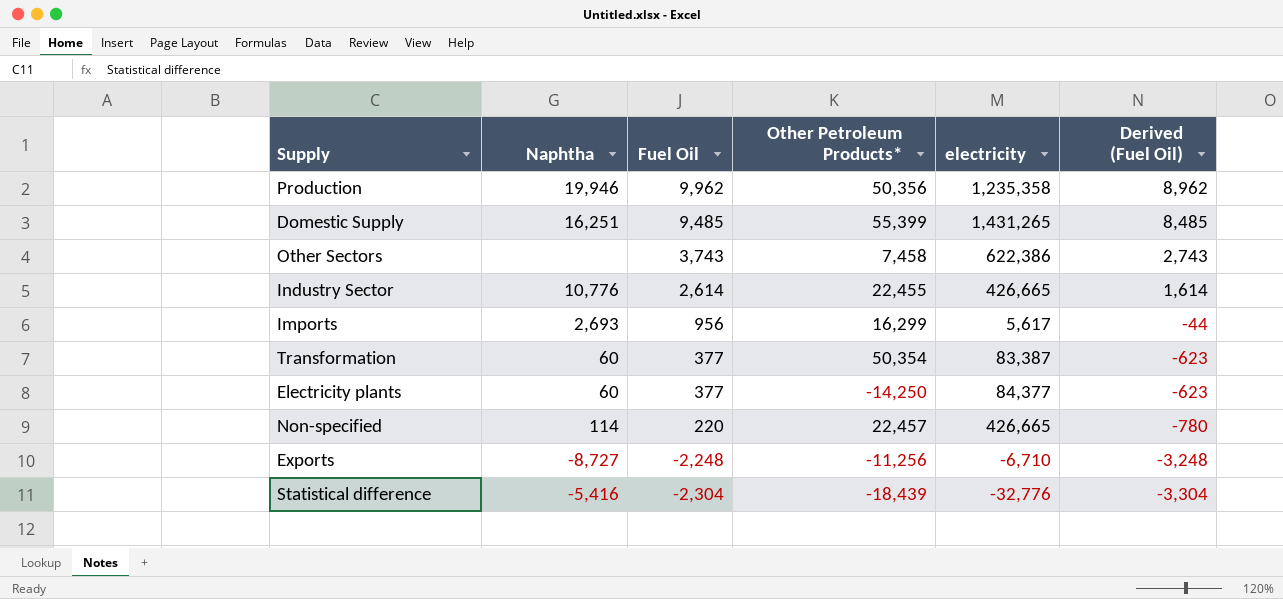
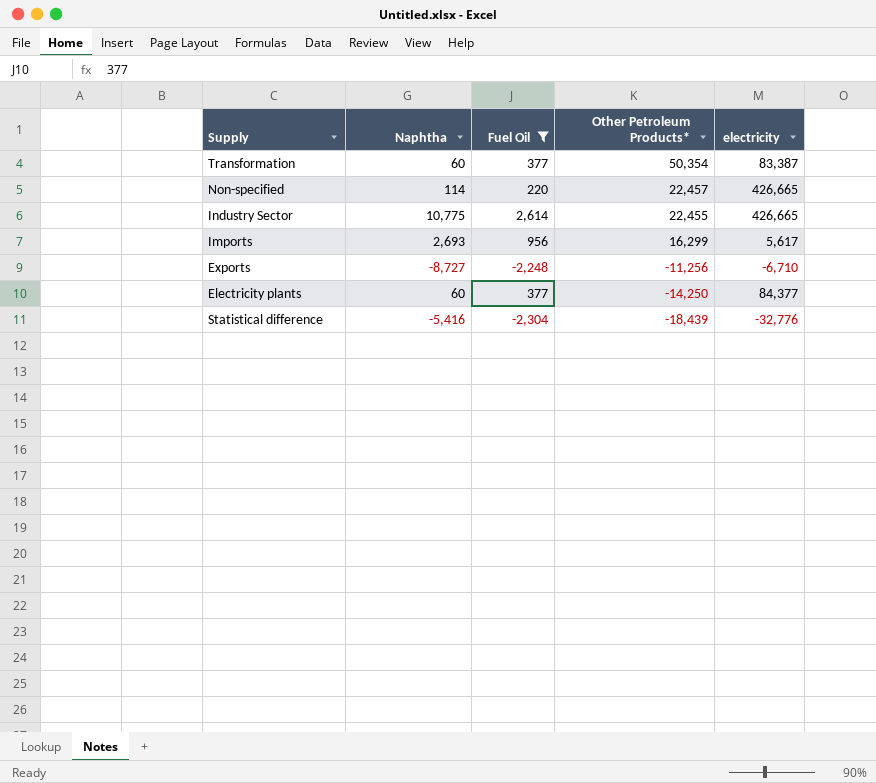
filter: none -> Fuel Oil <= 2,614
row order: Fuel Oil descending -> Other Petroleum Products* descending
column Derived (Fuel Oil) | formula: [Fuel Oil] - 1000 -> none
Industry Sector | Naphtha: 10,776 -> 10,775

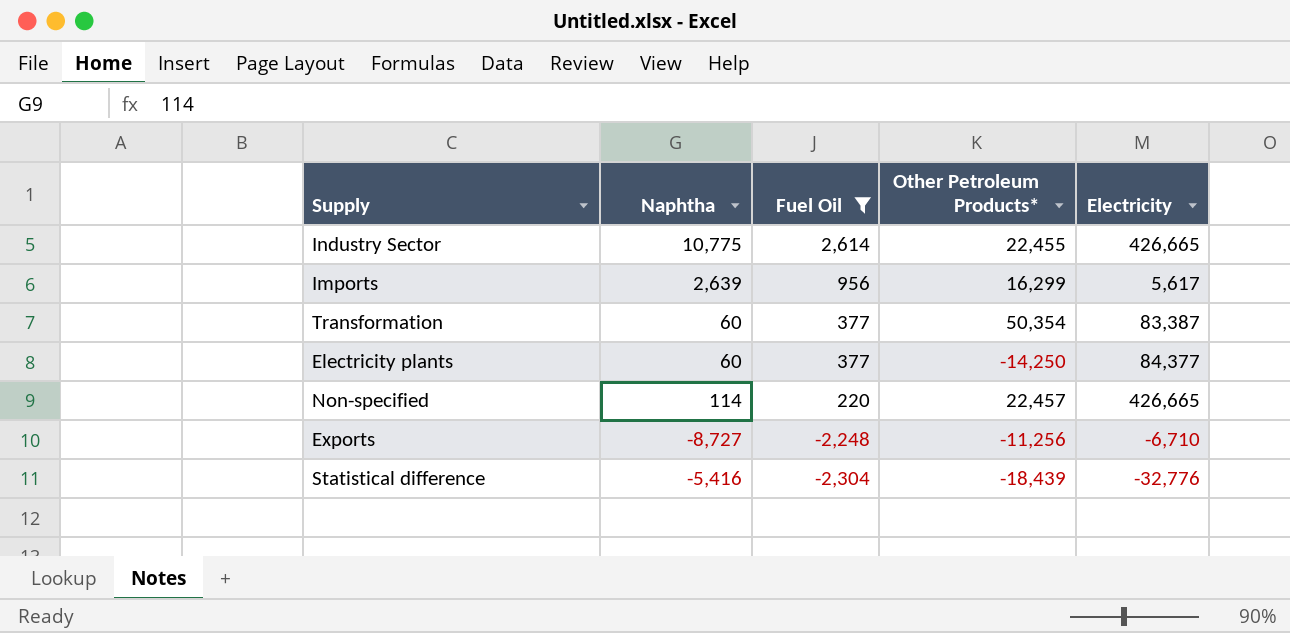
row order: Other Petroleum Products* descending -> Fuel Oil descending
column name: electricity -> Electricity
Imports | Naphtha: 2,693 -> 2,639

